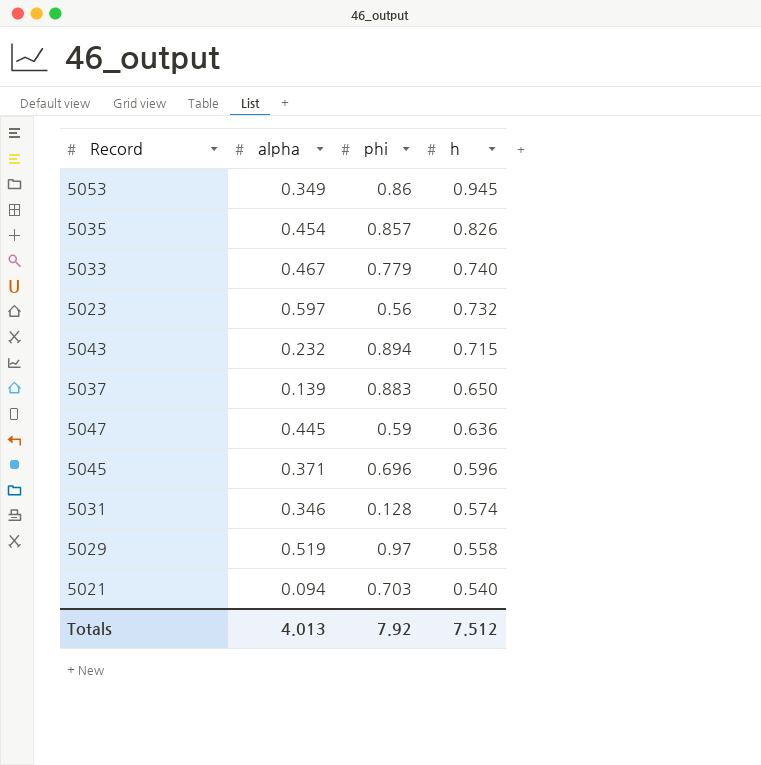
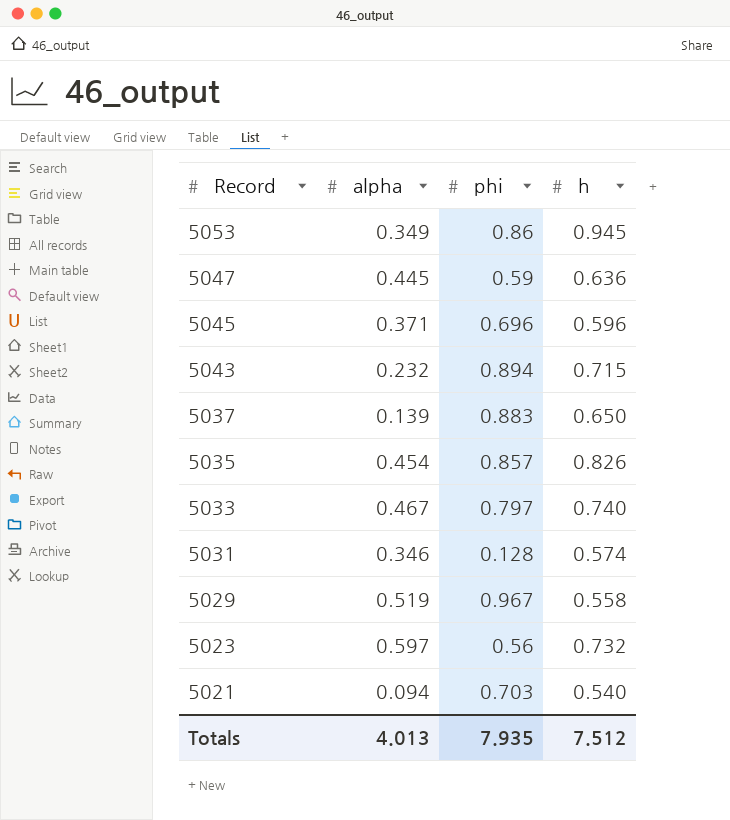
row order: h descending -> Record descending
5033 | phi: 0.779 -> 0.797
5029 | phi: 0.97 -> 0.967
Totals | phi: 7.92 -> 7.935

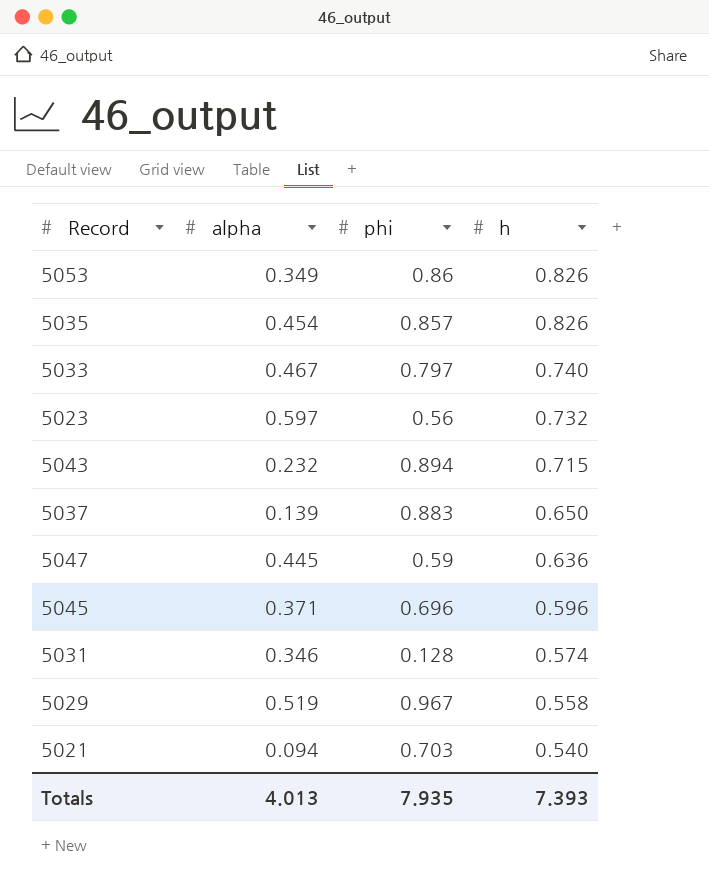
row order: Record descending -> h descending
5053 | h: 0.945 -> 0.826
Totals | h: 7.512 -> 7.393

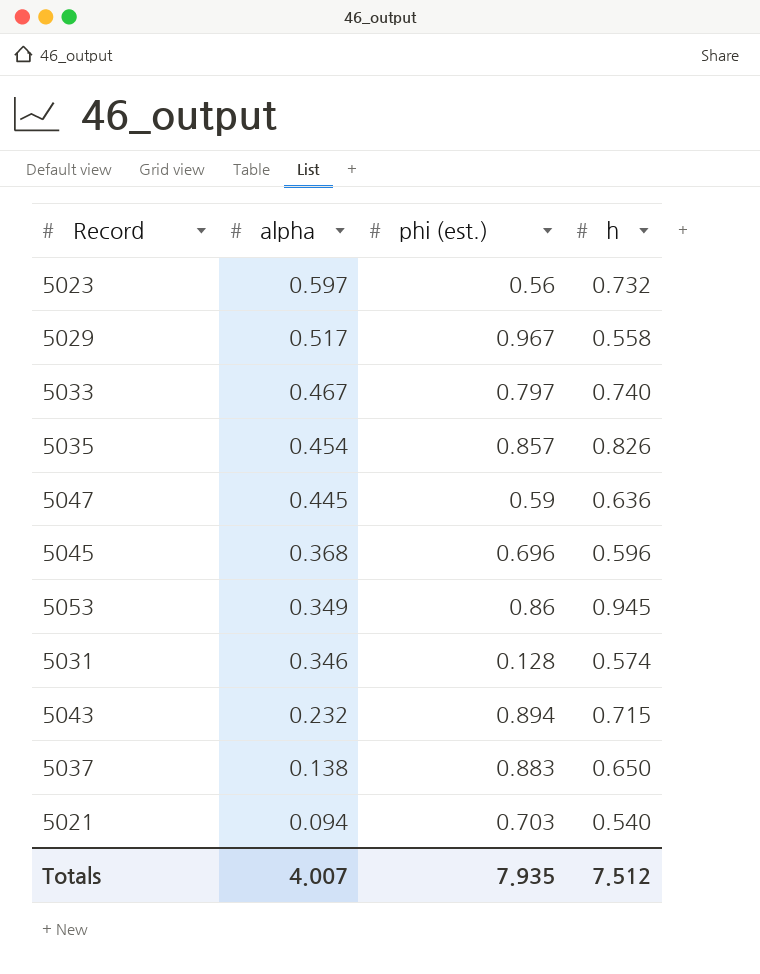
row order: h descending -> alpha descending
column name: phi -> phi (est.)
5029 | alpha: 0.519 -> 0.517
5045 | alpha: 0.371 -> 0.368
5053 | h: 0.826 -> 0.945
5037 | alpha: 0.139 -> 0.138
Totals | alpha: 4.013 -> 4.007
Totals | h: 7.393 -> 7.512

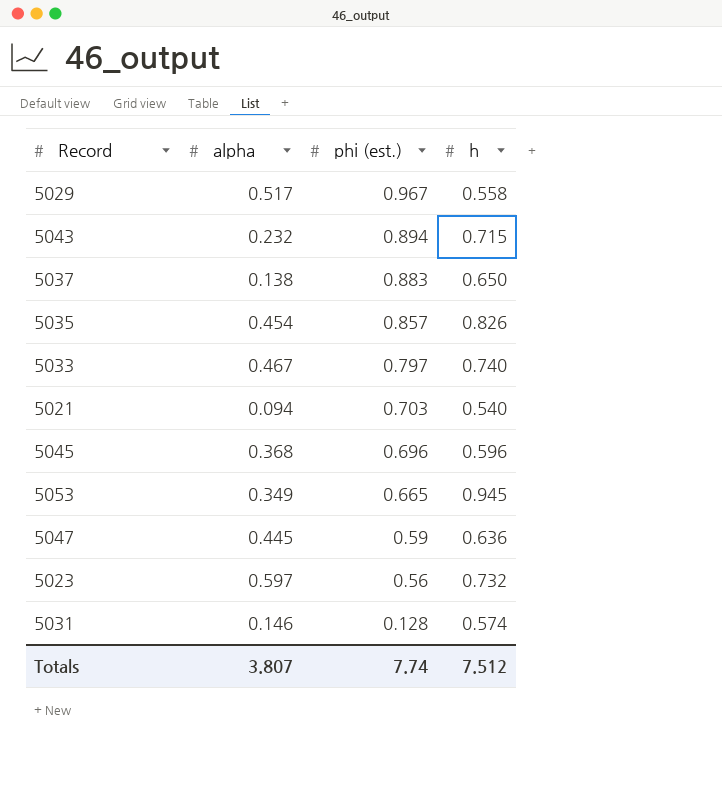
row order: alpha descending -> phi (est.) descending
5053 | phi (est.): 0.86 -> 0.665
5031 | alpha: 0.346 -> 0.146
Totals | alpha: 4.007 -> 3.807
Totals | phi (est.): 7.935 -> 7.74

